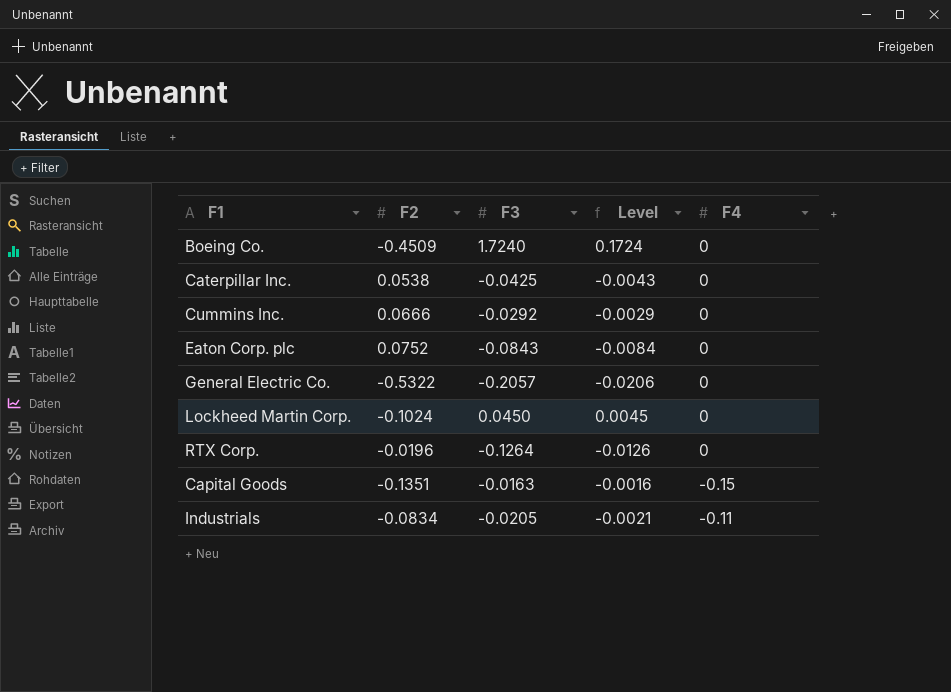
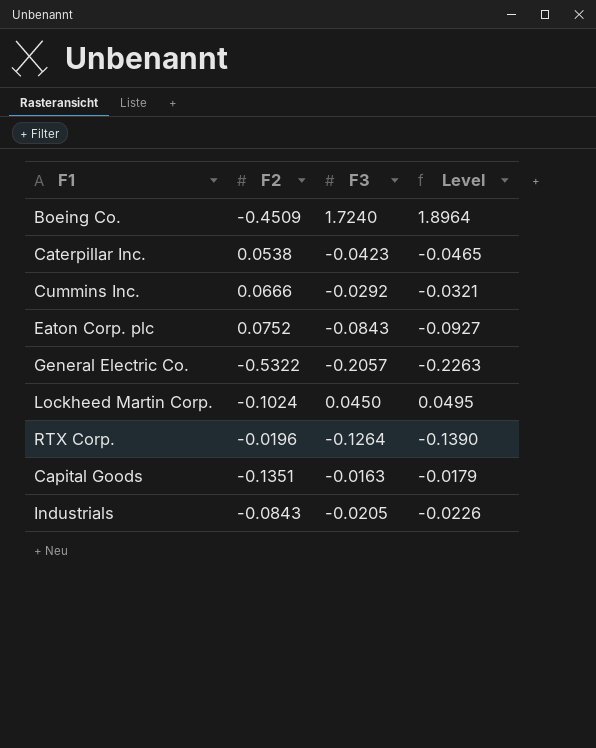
column F4 | position: 5 -> none
column Level | formula: [F3] * 0.1 -> [F3] * 1.1
Caterpillar Inc. | F3: -0.0425 -> -0.0423
Industrials | F2: -0.0834 -> -0.0843

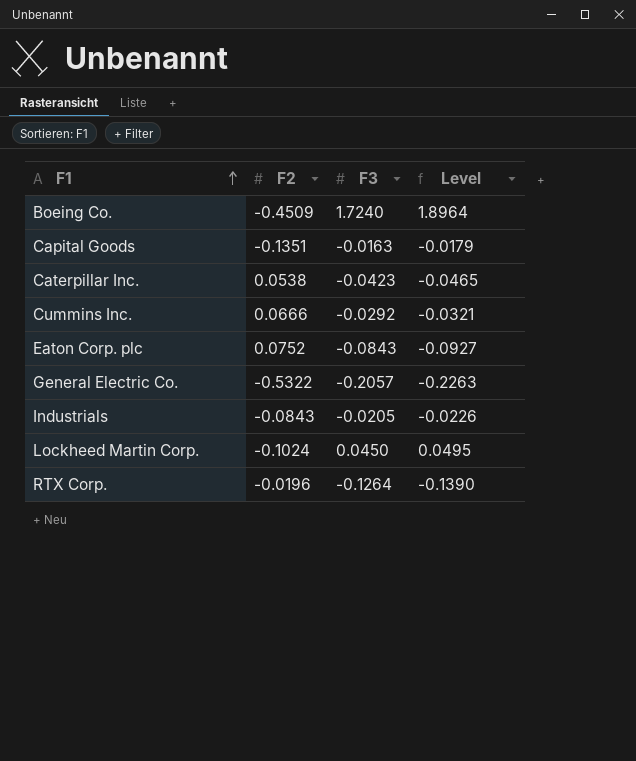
row order: none -> F1 ascending

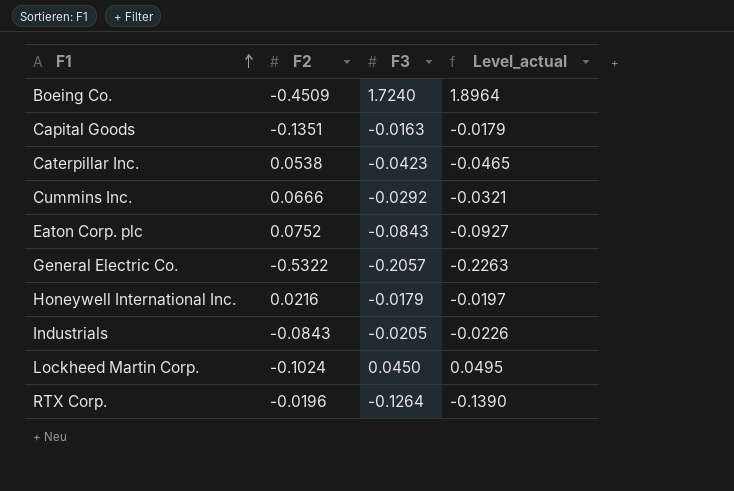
column name: Level -> Level_actual
row Honeywell International Inc.: none -> 0.0216 | -0.0179 | -0.0197

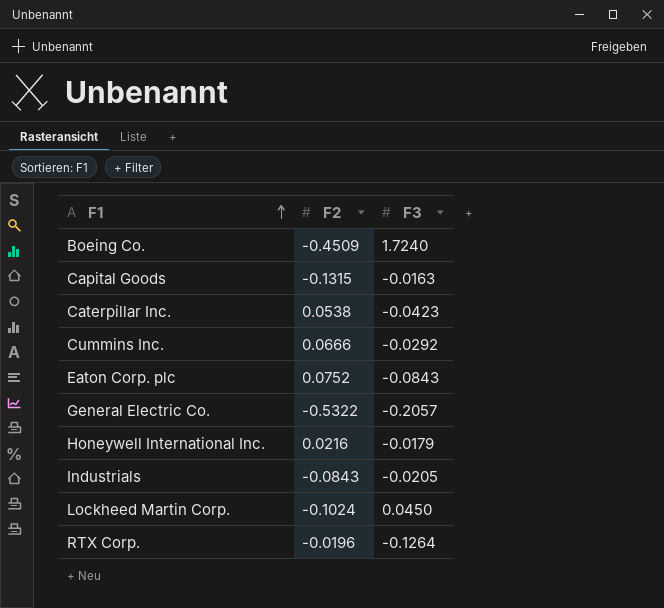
column Level_actual | formula: [F3] * 1.1 -> none
Capital Goods | F2: -0.1351 -> -0.1315

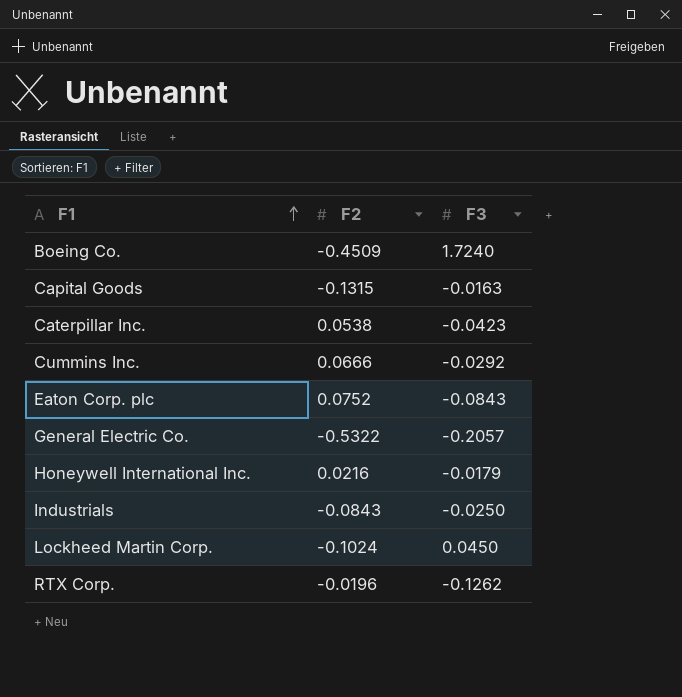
Industrials | F3: -0.0205 -> -0.0250
RTX Corp. | F3: -0.1264 -> -0.1262

